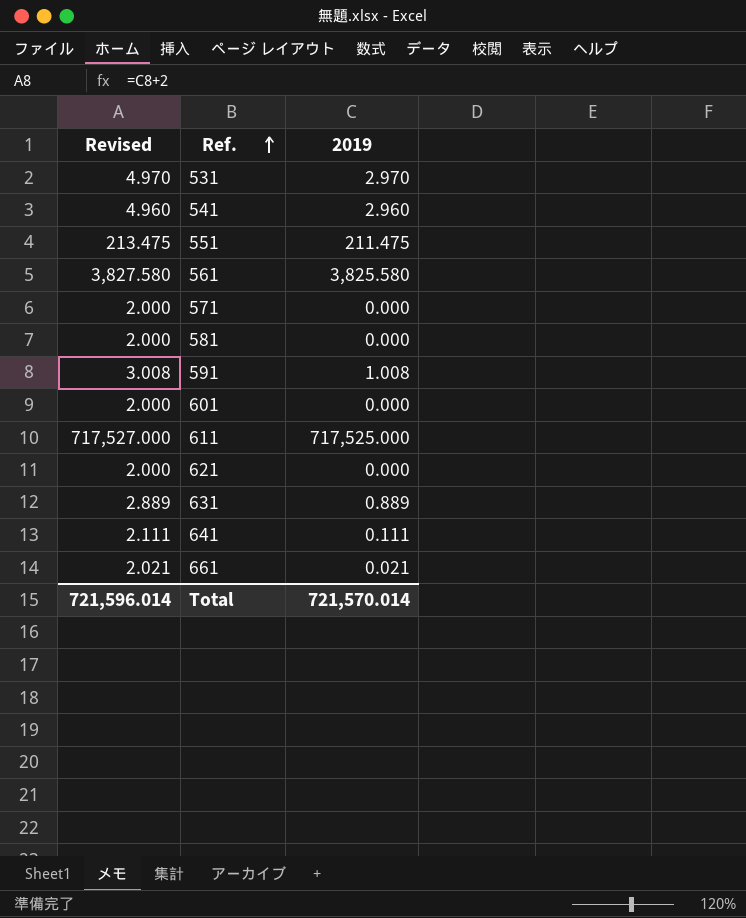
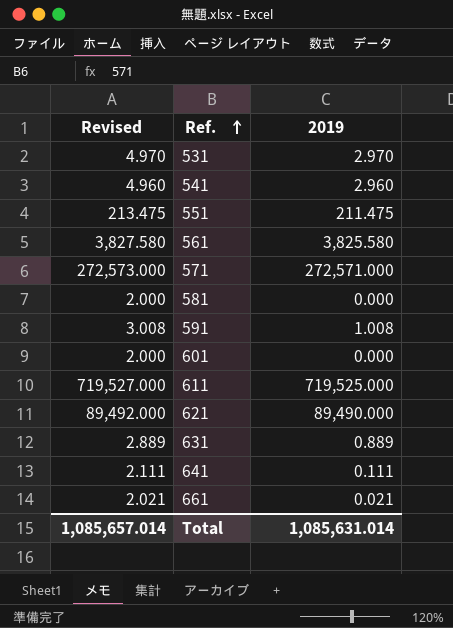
571 | Revised: 2.000 -> 272,573.000
571 | 2019: 0.000 -> 272,571.000
611 | Revised: 717,527.000 -> 719,527.000
611 | 2019: 717,525.000 -> 719,525.000
621 | Revised: 2.000 -> 89,492.000
621 | 2019: 0.000 -> 89,490.000
Total | Revised: 721,596.014 -> 1,085,657.014
Total | 2019: 721,570.014 -> 1,085,631.014

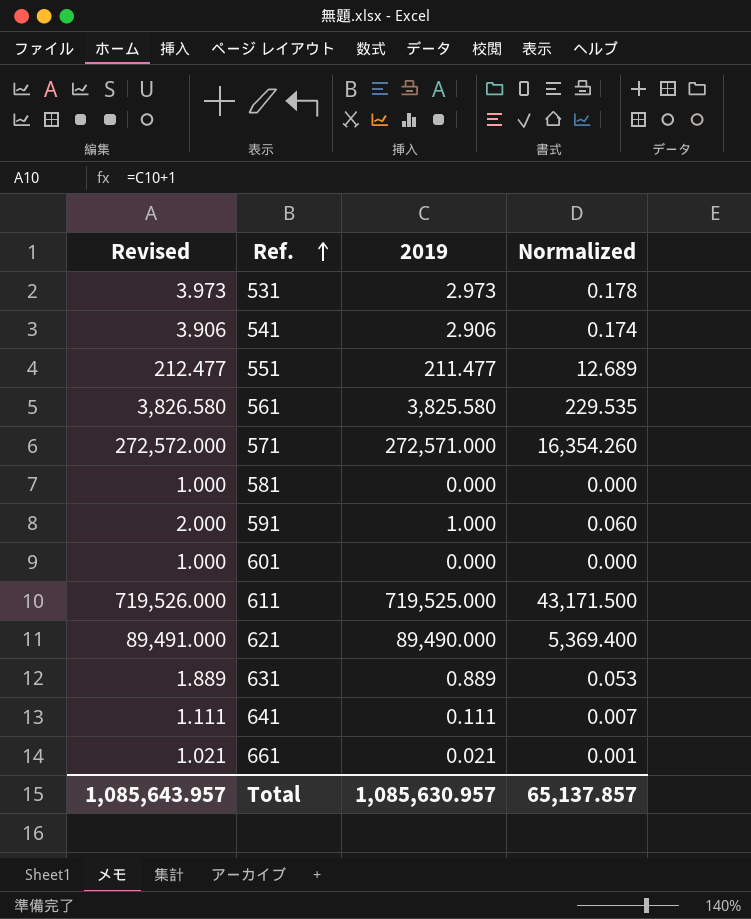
column Revised | formula: [2019] + 2 -> [2019] + 1
column Normalized | formula: none -> [2019] * 0.06
531 | 2019: 2.970 -> 2.973
541 | 2019: 2.960 -> 2.906
551 | 2019: 211.475 -> 211.477
591 | 2019: 1.008 -> 1.000
Total | Revised: 1,085,657.014 -> 1,085,643.957
Total | 2019: 1,085,631.014 -> 1,085,630.957

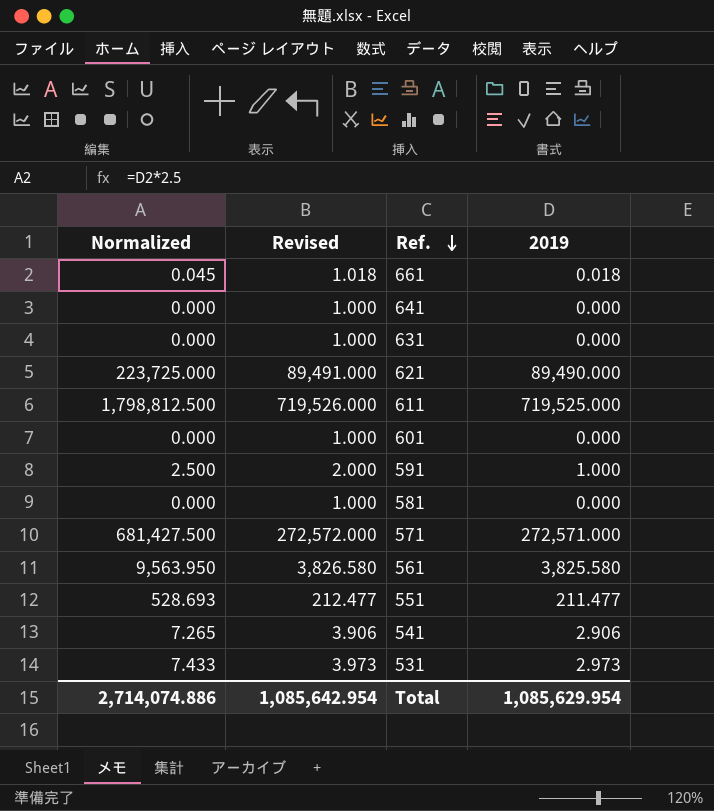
row order: Ref. ascending -> Ref. descending
column Normalized | formula: [2019] * 0.06 -> [2019] * 2.5
column Normalized | position: 4 -> 1
661 | Revised: 1.021 -> 1.018
661 | 2019: 0.021 -> 0.018
641 | Revised: 1.111 -> 1.000
641 | 2019: 0.111 -> 0.000
631 | Revised: 1.889 -> 1.000
631 | 2019: 0.889 -> 0.000
Total | Normalized: 65,137.857 -> 2,714,074.886
Total | Revised: 1,085,643.957 -> 1,085,642.954
Total | 2019: 1,085,630.957 -> 1,085,629.954

